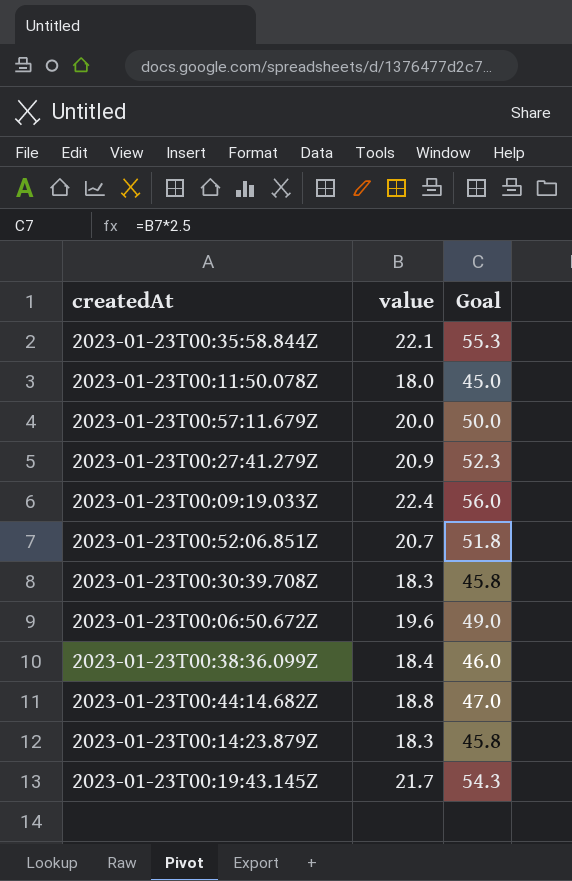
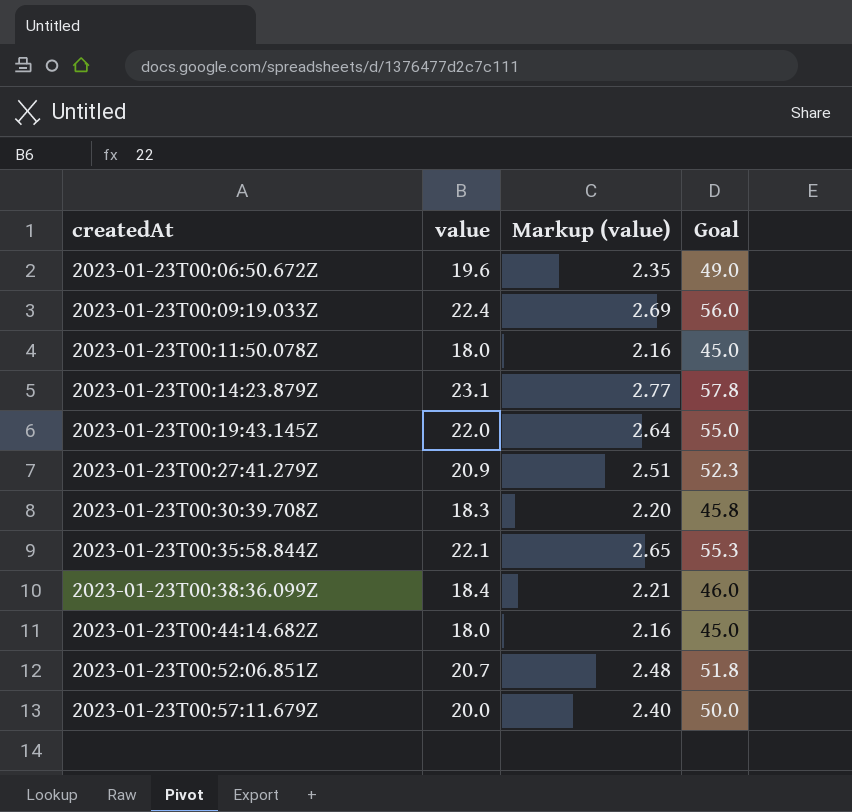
row order: none -> createdAt ascending
column Markup (value) | formula: none -> [value] * 0.12
2023-01-23T00:14:23.879Z | value: 18.3 -> 23.1
2023-01-23T00:14:23.879Z | Goal: 45.8 -> 57.8
2023-01-23T00:19:43.145Z | value: 21.7 -> 22.0
2023-01-23T00:19:43.145Z | Goal: 54.3 -> 55.0
2023-01-23T00:44:14.682Z | value: 18.8 -> 18.0
2023-01-23T00:44:14.682Z | Goal: 47.0 -> 45.0

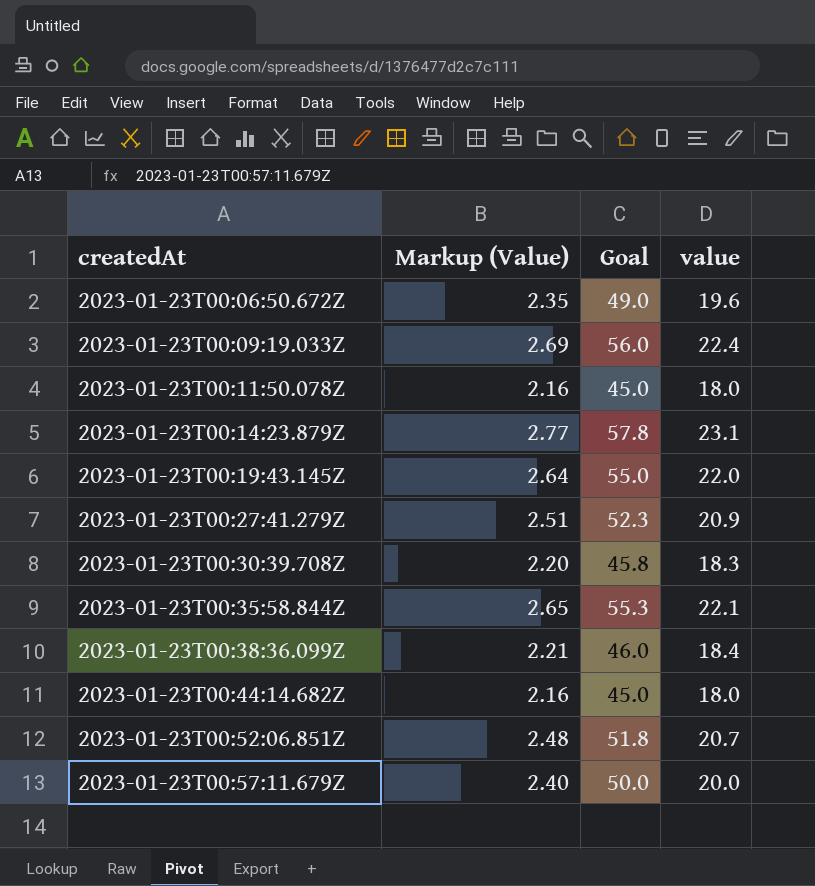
column name: Markup (value) -> Markup (Value)
column value | position: 2 -> 4

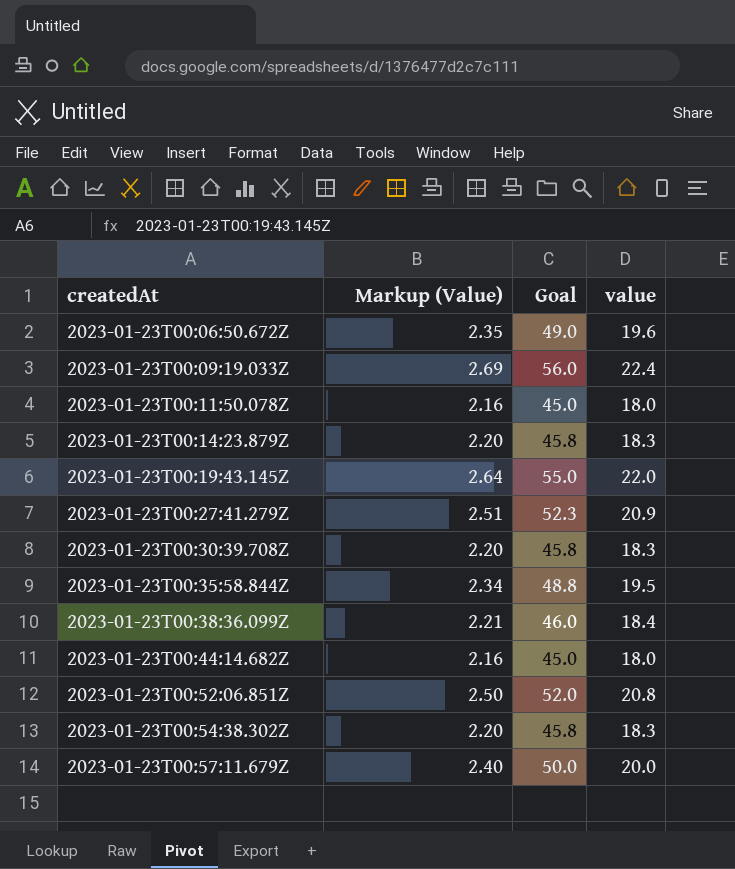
2023-01-23T00:14:23.879Z | Markup (Value): 2.77 -> 2.20
2023-01-23T00:14:23.879Z | Goal: 57.8 -> 45.8
2023-01-23T00:14:23.879Z | value: 23.1 -> 18.3
2023-01-23T00:35:58.844Z | Markup (Value): 2.65 -> 2.34
2023-01-23T00:35:58.844Z | Goal: 55.3 -> 48.8
2023-01-23T00:35:58.844Z | value: 22.1 -> 19.5
2023-01-23T00:52:06.851Z | Markup (Value): 2.48 -> 2.50
2023-01-23T00:52:06.851Z | Goal: 51.8 -> 52.0
2023-01-23T00:52:06.851Z | value: 20.7 -> 20.8
row 2023-01-23T00:54:38.302Z: none -> 2.20 | 45.8 | 18.3

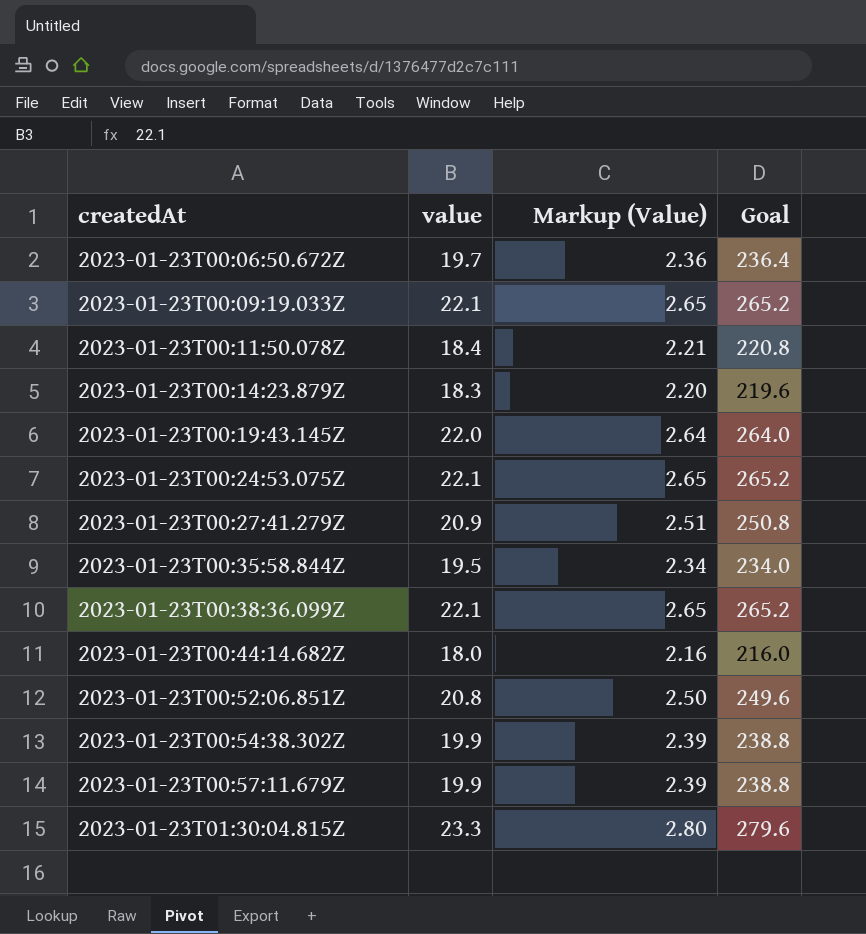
column value | position: 4 -> 2
column Goal | formula: [value] * 2.5 -> [value] * 12
row 2023-01-23T00:30:39.708Z: 2.20 | 45.8 | 18.3 -> none
2023-01-23T00:06:50.672Z | value: 19.6 -> 19.7
2023-01-23T00:06:50.672Z | Markup (Value): 2.35 -> 2.36
2023-01-23T00:09:19.033Z | value: 22.4 -> 22.1
2023-01-23T00:09:19.033Z | Markup (Value): 2.69 -> 2.65
2023-01-23T00:11:50.078Z | value: 18.0 -> 18.4
2023-01-23T00:11:50.078Z | Markup (Value): 2.16 -> 2.21
row 2023-01-23T00:24:53.075Z: none -> 22.1 | 2.65 | 265.2
2023-01-23T00:38:36.099Z | value: 18.4 -> 22.1
2023-01-23T00:38:36.099Z | Markup (Value): 2.21 -> 2.65
2023-01-23T00:54:38.302Z | value: 18.3 -> 19.9
2023-01-23T00:54:38.302Z | Markup (Value): 2.20 -> 2.39
2023-01-23T00:57:11.679Z | value: 20.0 -> 19.9
2023-01-23T00:57:11.679Z | Markup (Value): 2.40 -> 2.39
row 2023-01-23T01:30:04.815Z: none -> 23.3 | 2.80 | 279.6

